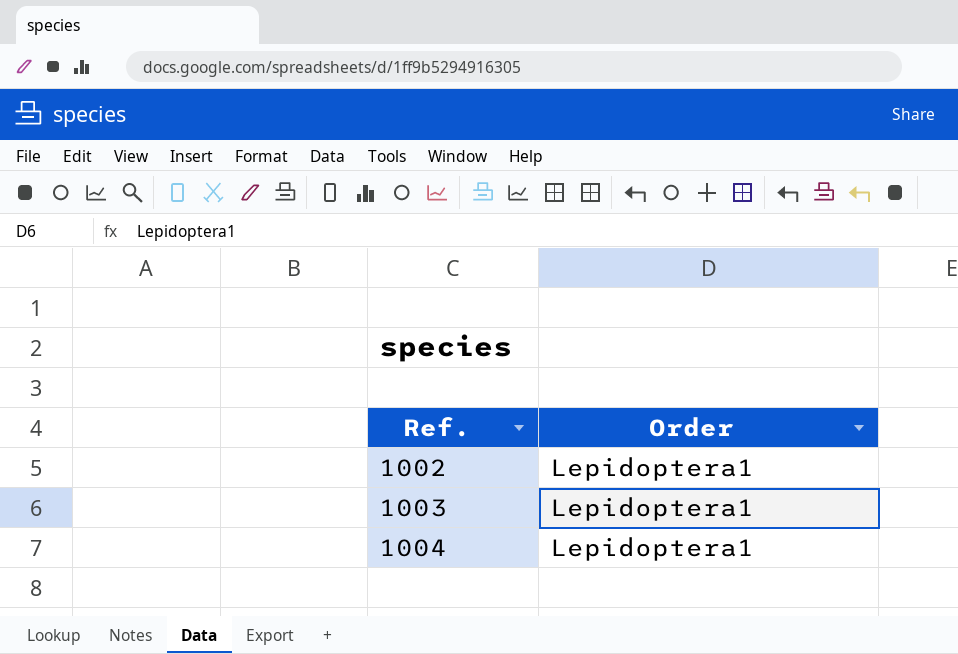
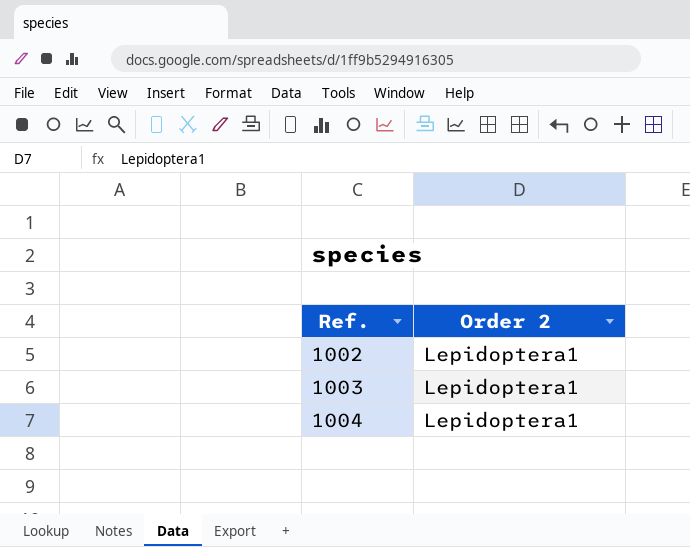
column name: Order -> Order 2

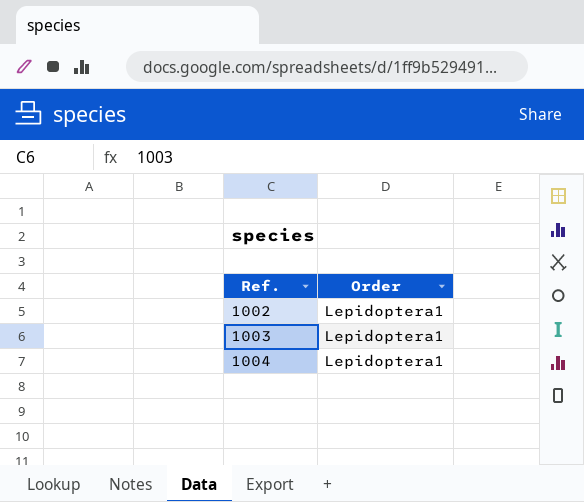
column name: Order 2 -> Order

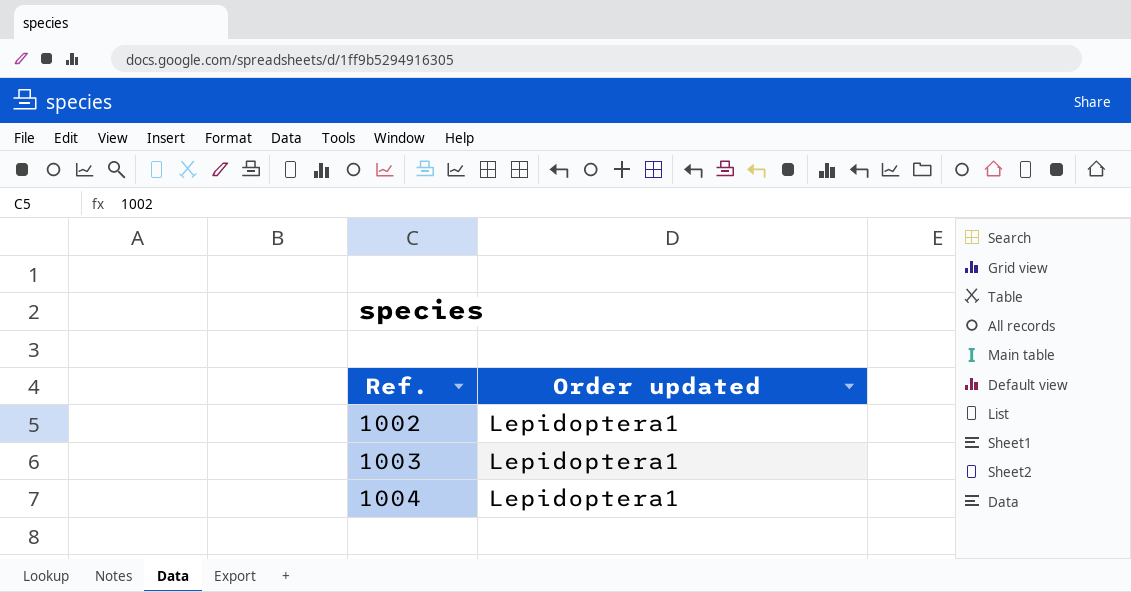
column name: Order -> Order updated

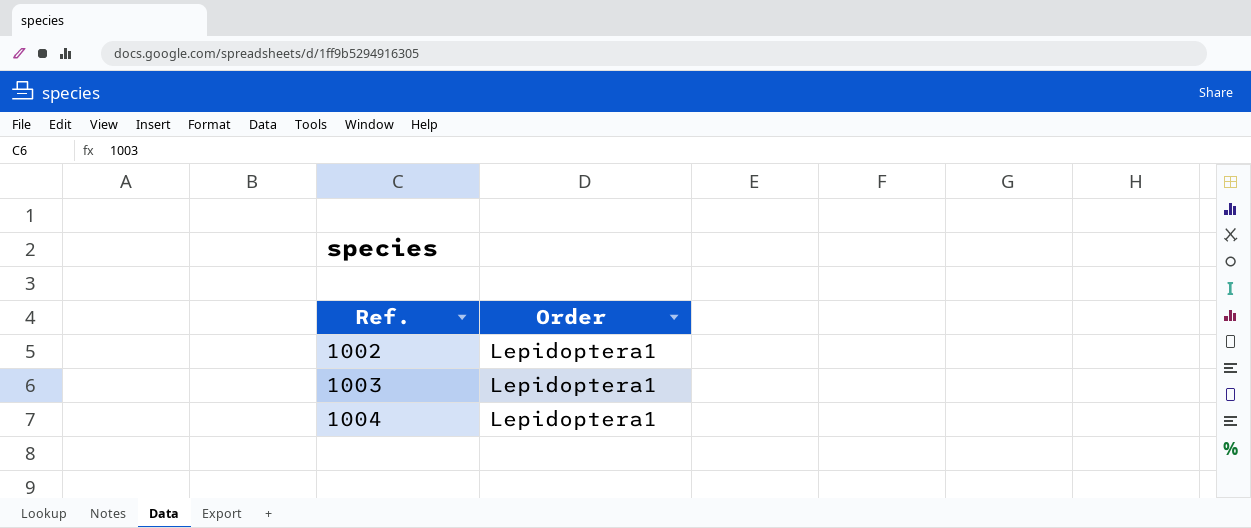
column name: Order updated -> Order

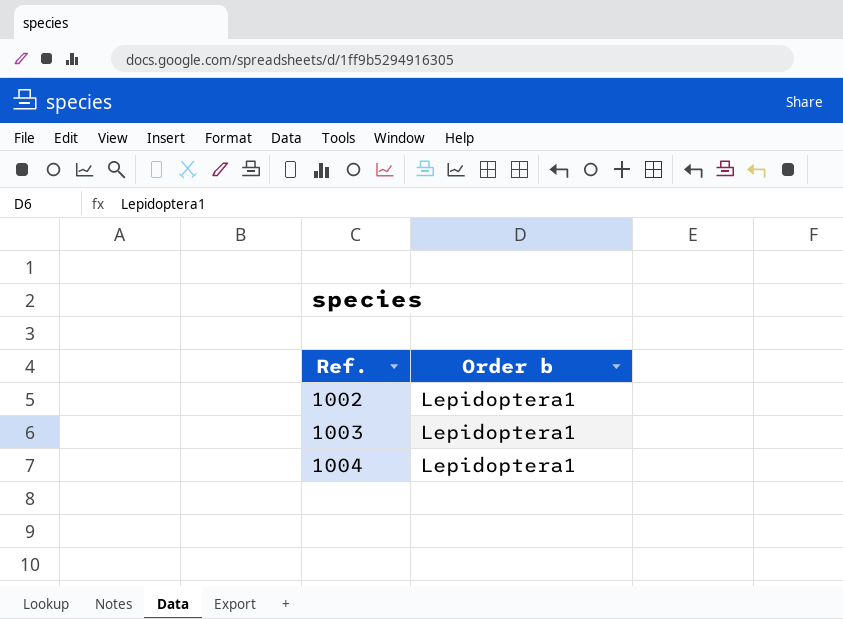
column name: Order -> Order b

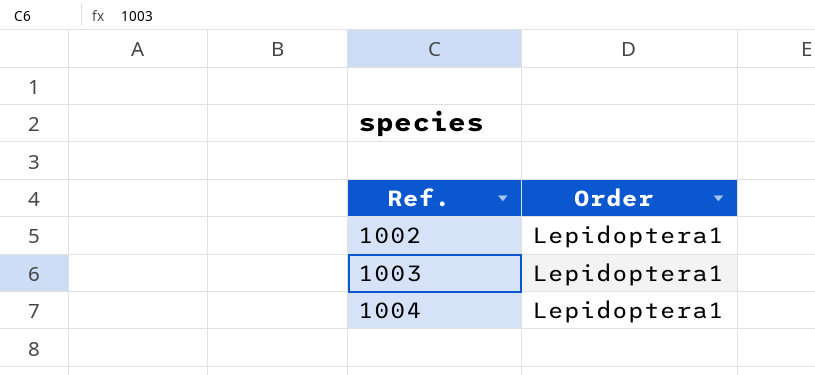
column name: Order b -> Order

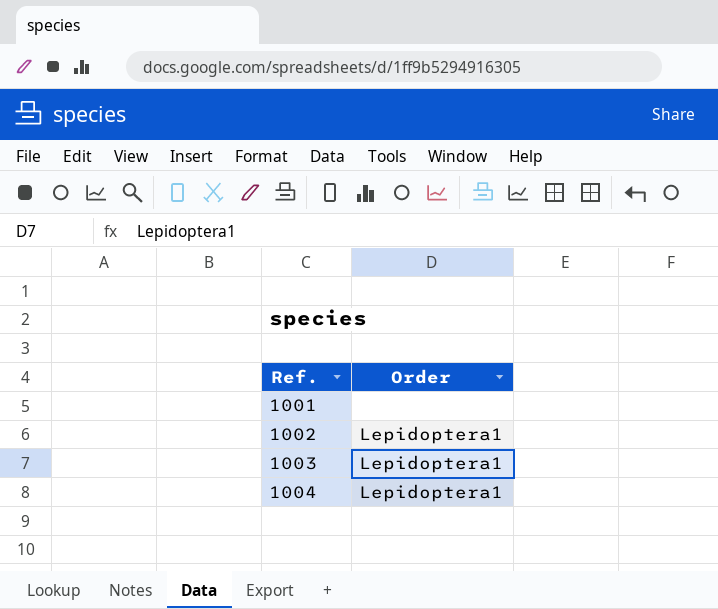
row 1001: none -> none

